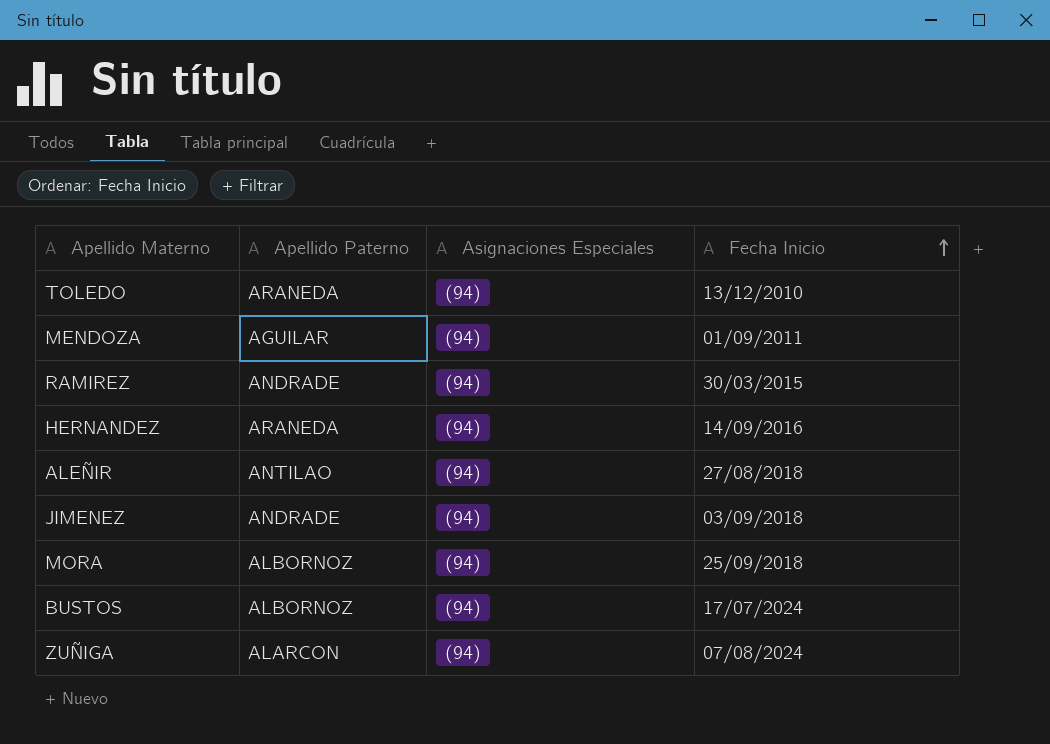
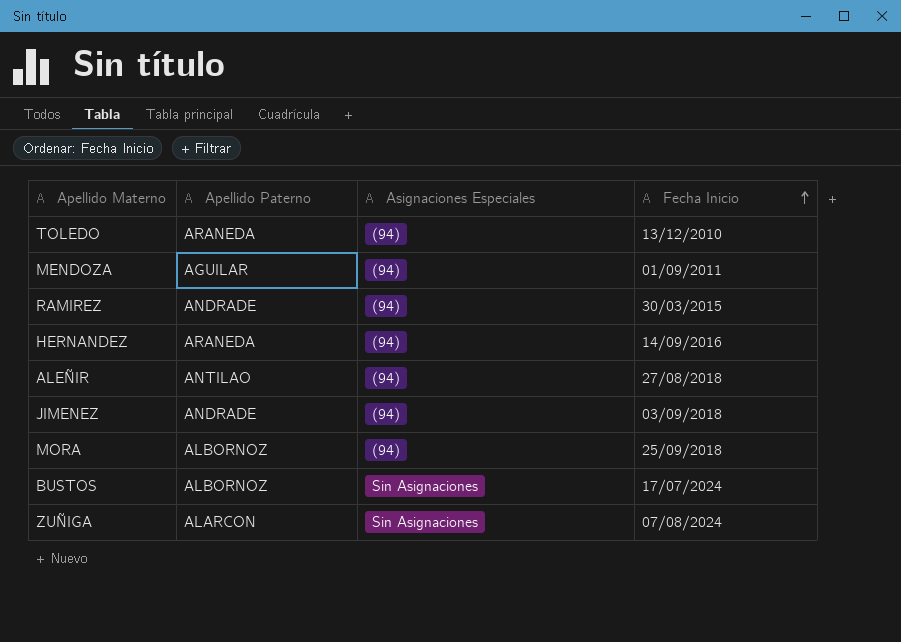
BUSTOS | Asignaciones Especiales: (94) -> Sin Asignaciones
ZUÑIGA | Asignaciones Especiales: (94) -> Sin Asignaciones

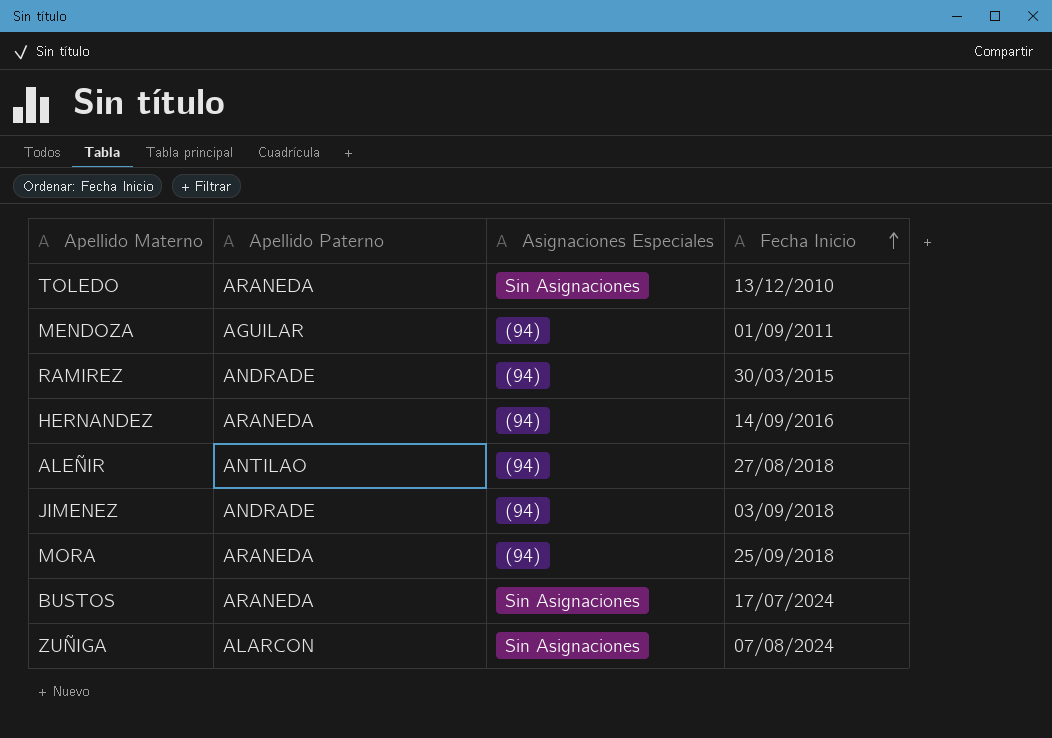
TOLEDO | Asignaciones Especiales: (94) -> Sin Asignaciones
MORA | Apellido Paterno: ALBORNOZ -> ARANEDA
BUSTOS | Apellido Paterno: ALBORNOZ -> ARANEDA

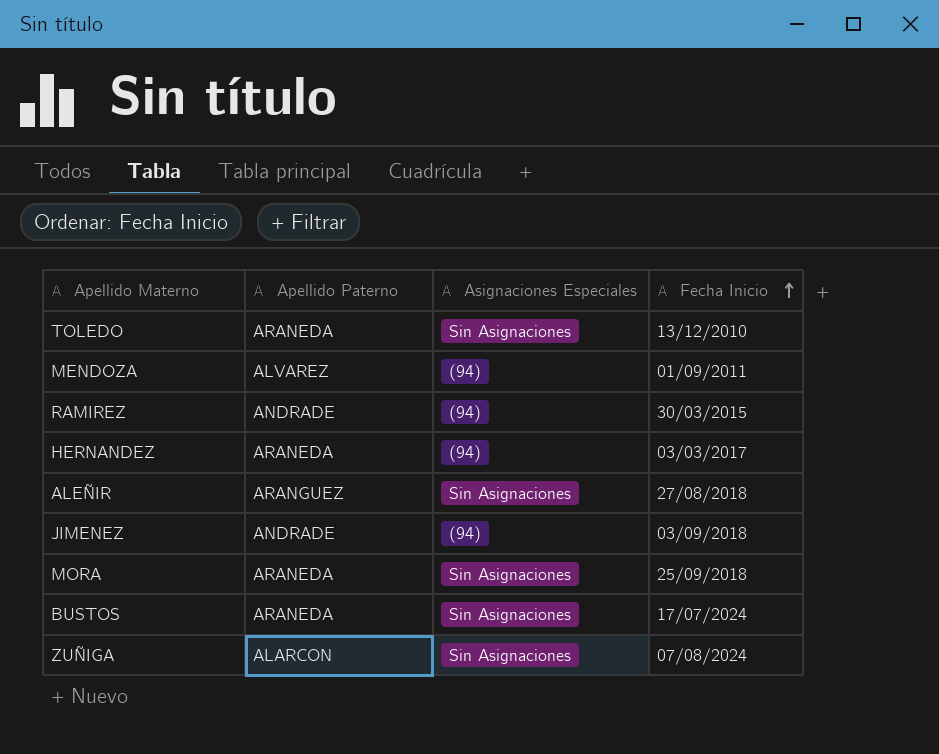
MENDOZA | Apellido Paterno: AGUILAR -> ALVAREZ
HERNANDEZ | Fecha Inicio: 14/09/2016 -> 03/03/2017
ALEÑIR | Apellido Paterno: ANTILAO -> ARANGUEZ
ALEÑIR | Asignaciones Especiales: (94) -> Sin Asignaciones
MORA | Asignaciones Especiales: (94) -> Sin Asignaciones

